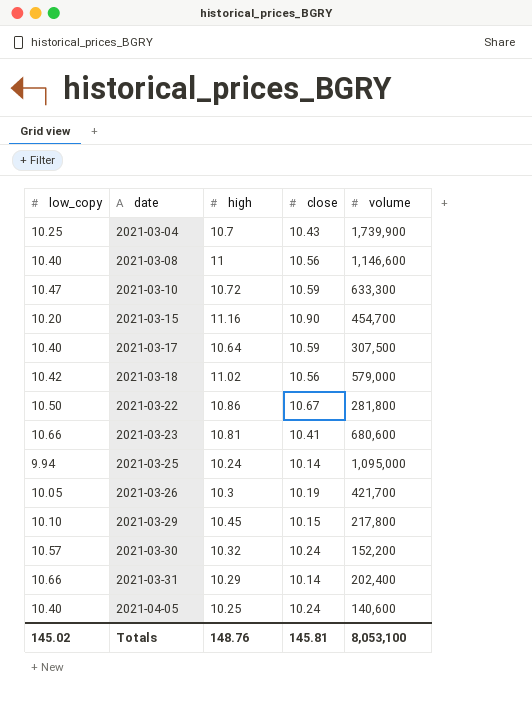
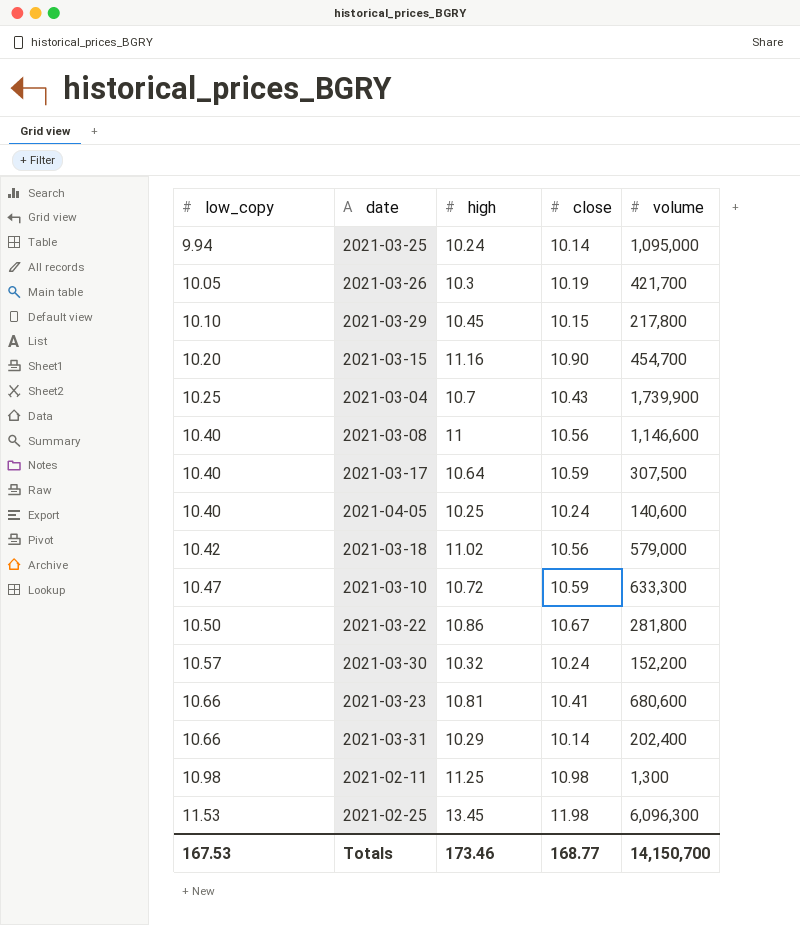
row order: date ascending -> low_copy ascending
row 2021-02-11: none -> 10.98 | 11.25 | 10.98 | 1,300
row 2021-02-25: none -> 11.53 | 13.45 | 11.98 | 6,096,300
Totals | low_copy: 145.02 -> 167.53
Totals | high: 148.76 -> 173.46
Totals | close: 145.81 -> 168.77
Totals | volume: 8,053,100 -> 14,150,700

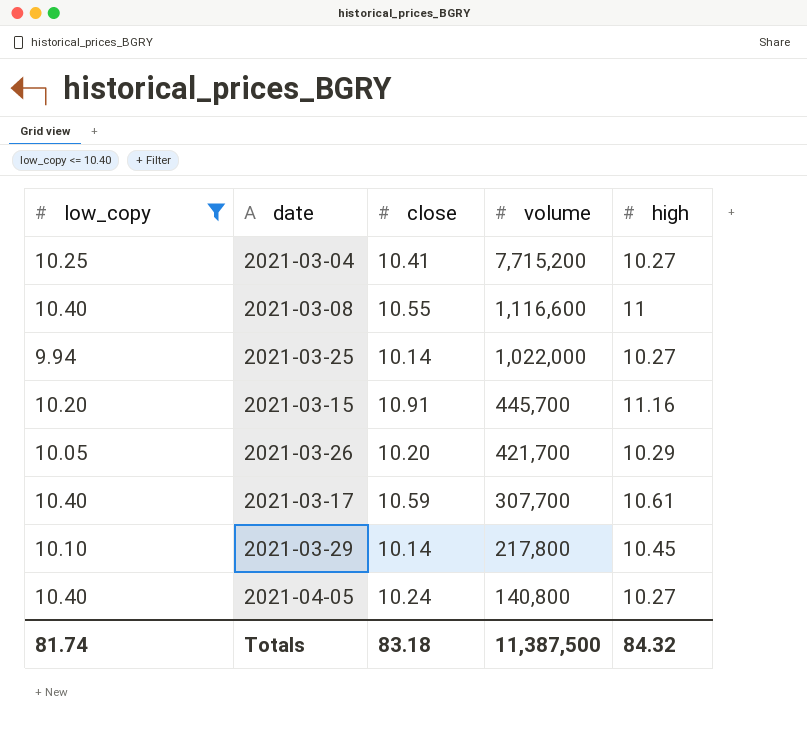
filter: none -> low_copy <= 10.40
row order: low_copy ascending -> volume descending
column high | position: 3 -> 5
2021-03-04 | close: 10.43 -> 10.41
2021-03-04 | volume: 1,739,900 -> 7,715,200
2021-03-04 | high: 10.7 -> 10.27
2021-03-08 | close: 10.56 -> 10.55
2021-03-08 | volume: 1,146,600 -> 1,116,600
2021-03-25 | volume: 1,095,000 -> 1,022,000
2021-03-25 | high: 10.24 -> 10.27
2021-03-15 | close: 10.90 -> 10.91
2021-03-15 | volume: 454,700 -> 445,700
2021-03-26 | close: 10.19 -> 10.20
2021-03-26 | high: 10.3 -> 10.29
2021-03-17 | volume: 307,500 -> 307,700
2021-03-17 | high: 10.64 -> 10.61
2021-03-29 | close: 10.15 -> 10.14
2021-04-05 | volume: 140,600 -> 140,800
2021-04-05 | high: 10.25 -> 10.27
Totals | low_copy: 167.53 -> 81.74
Totals | close: 168.77 -> 83.18
Totals | volume: 14,150,700 -> 11,387,500
Totals | high: 173.46 -> 84.32

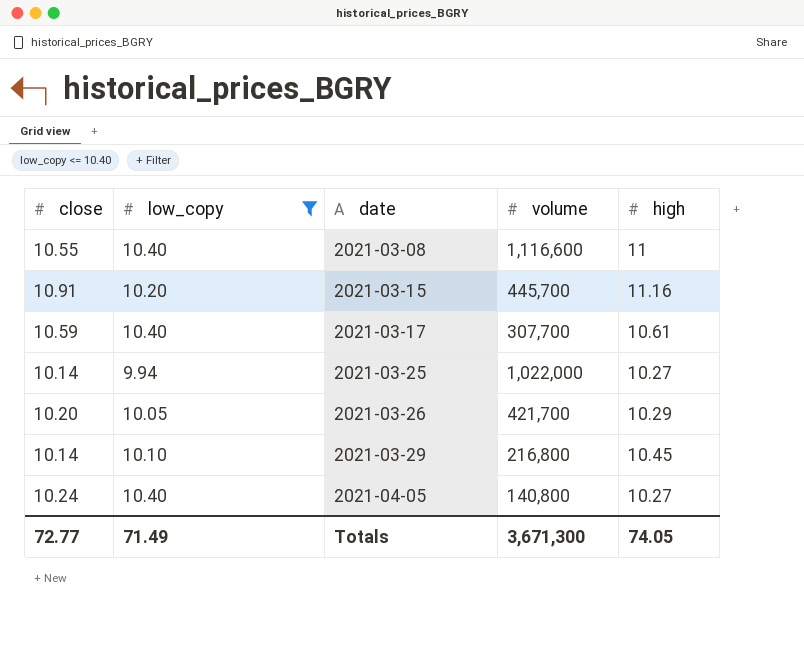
row order: volume descending -> date ascending
column close | position: 3 -> 1
row 2021-03-04: 10.25 | 10.41 | 7,715,200 | 10.27 -> none
2021-03-29 | volume: 217,800 -> 216,800
Totals | close: 83.18 -> 72.77
Totals | low_copy: 81.74 -> 71.49
Totals | volume: 11,387,500 -> 3,671,300
Totals | high: 84.32 -> 74.05

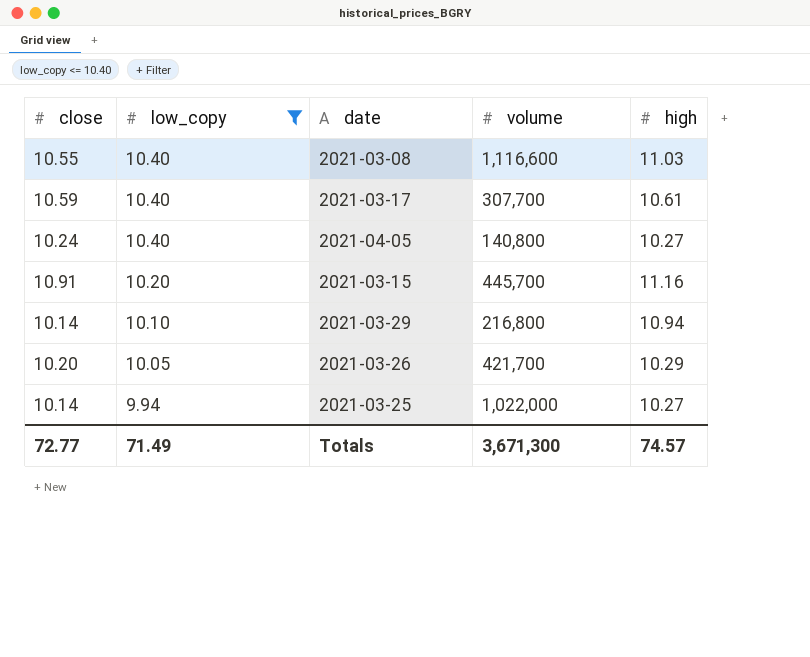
row order: date ascending -> low_copy descending
2021-03-08 | high: 11 -> 11.03
2021-03-29 | high: 10.45 -> 10.94
Totals | high: 74.05 -> 74.57

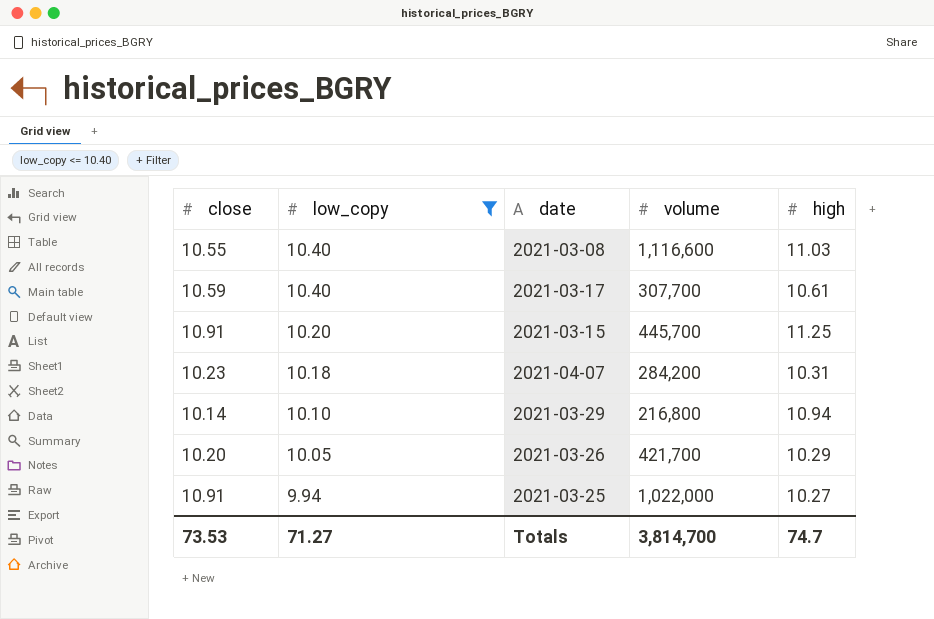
row 2021-04-05: 10.24 | 10.40 | 140,800 | 10.27 -> none
2021-03-15 | high: 11.16 -> 11.25
row 2021-04-07: none -> 10.23 | 10.18 | 284,200 | 10.31
2021-03-25 | close: 10.14 -> 10.91
Totals | close: 72.77 -> 73.53
Totals | low_copy: 71.49 -> 71.27
Totals | volume: 3,671,300 -> 3,814,700
Totals | high: 74.57 -> 74.7

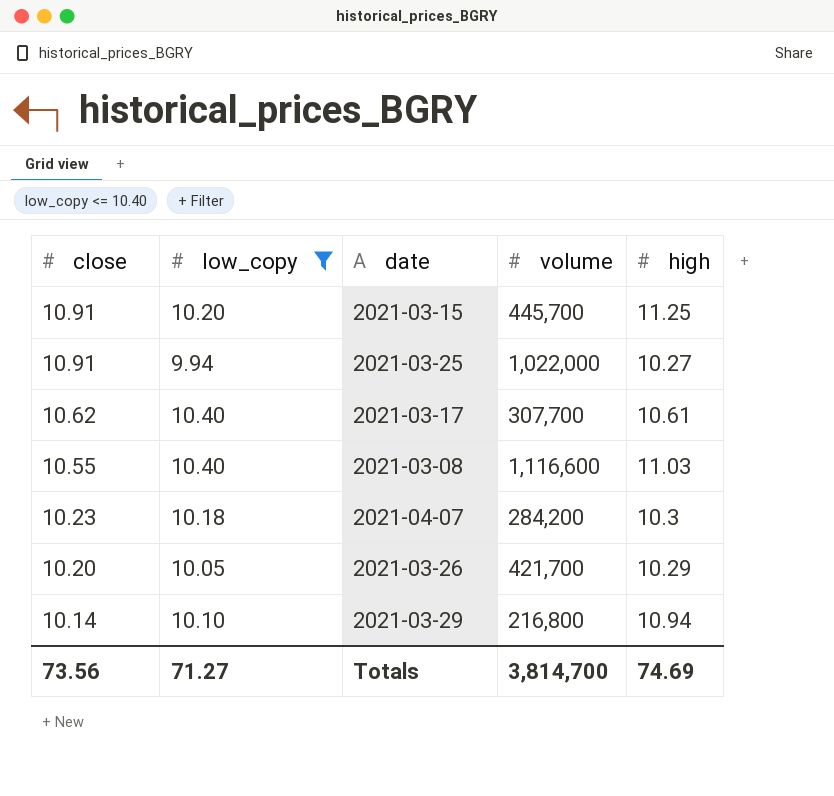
row order: low_copy descending -> close descending
2021-03-17 | close: 10.59 -> 10.62
2021-04-07 | high: 10.31 -> 10.3
Totals | close: 73.53 -> 73.56
Totals | high: 74.7 -> 74.69

